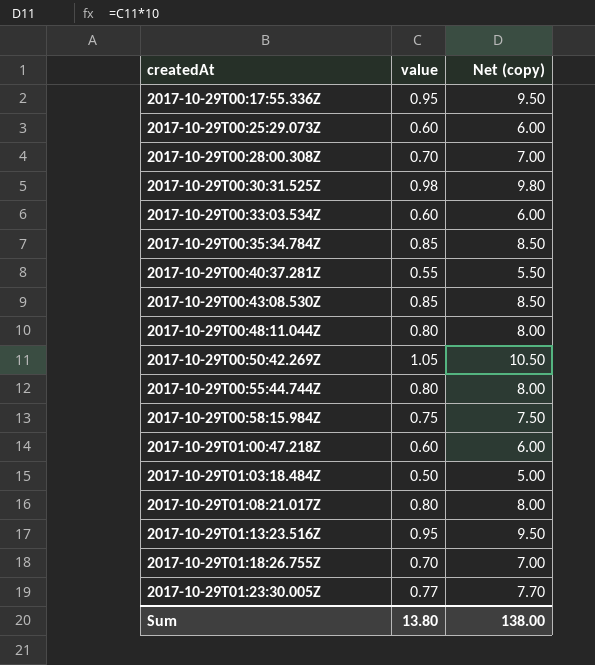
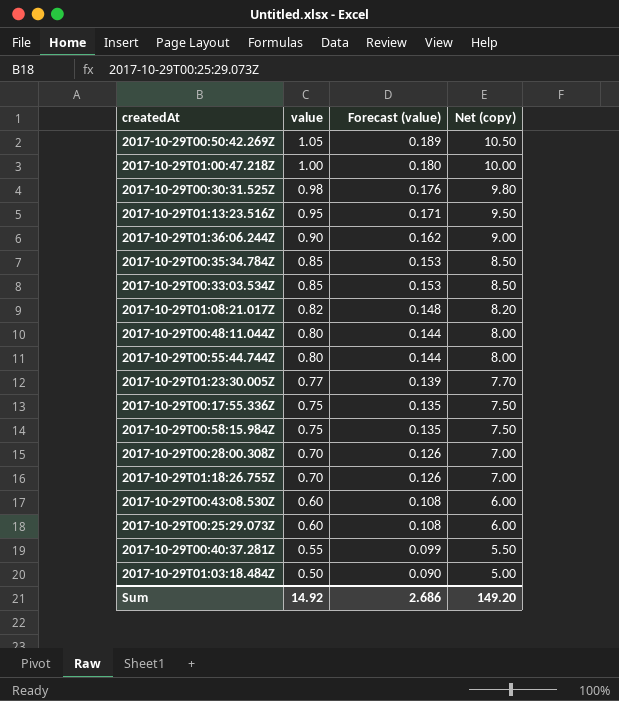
row order: createdAt ascending -> value descending
column Forecast (value) | formula: none -> [value] * 0.18
2017-10-29T01:00:47.218Z | value: 0.60 -> 1.00
2017-10-29T01:00:47.218Z | Net (copy): 6.00 -> 10.00
row 2017-10-29T01:36:06.244Z: none -> 0.90 | 0.162 | 9.00
2017-10-29T00:33:03.534Z | value: 0.60 -> 0.85
2017-10-29T00:33:03.534Z | Net (copy): 6.00 -> 8.50
2017-10-29T01:08:21.017Z | value: 0.80 -> 0.82
2017-10-29T01:08:21.017Z | Net (copy): 8.00 -> 8.20
2017-10-29T00:17:55.336Z | value: 0.95 -> 0.75
2017-10-29T00:17:55.336Z | Net (copy): 9.50 -> 7.50
2017-10-29T00:43:08.530Z | value: 0.85 -> 0.60
2017-10-29T00:43:08.530Z | Net (copy): 8.50 -> 6.00
Sum | value: 13.80 -> 14.92
Sum | Net (copy): 138.00 -> 149.20

